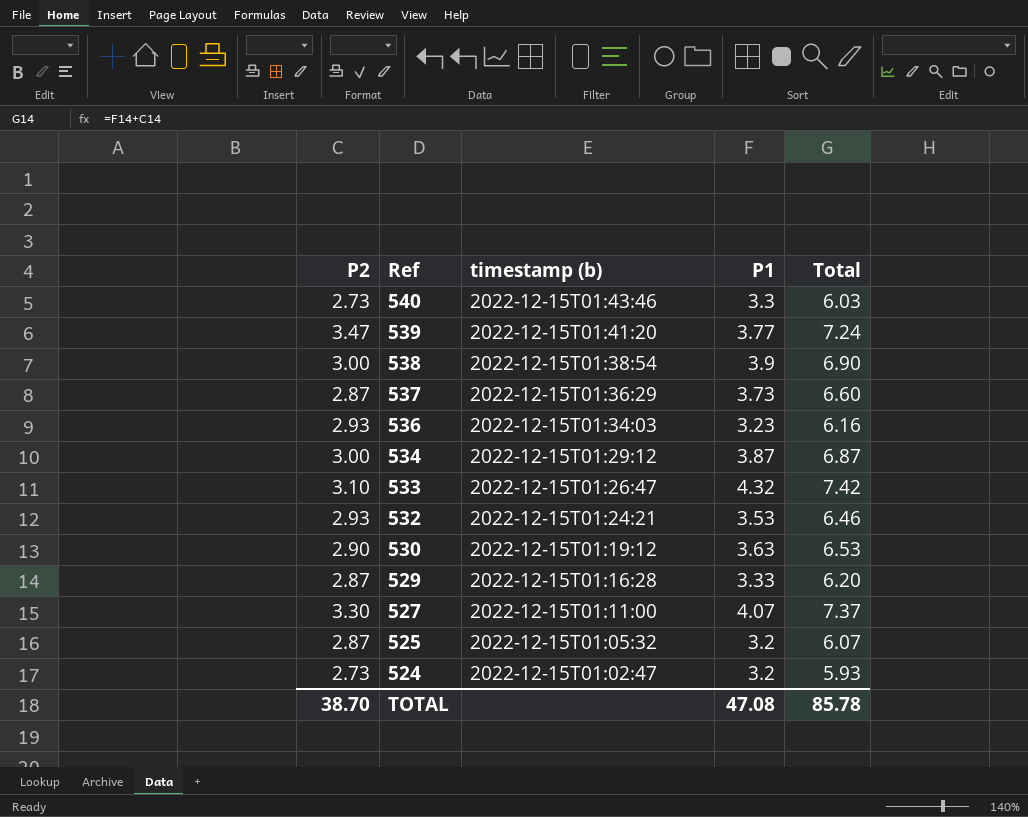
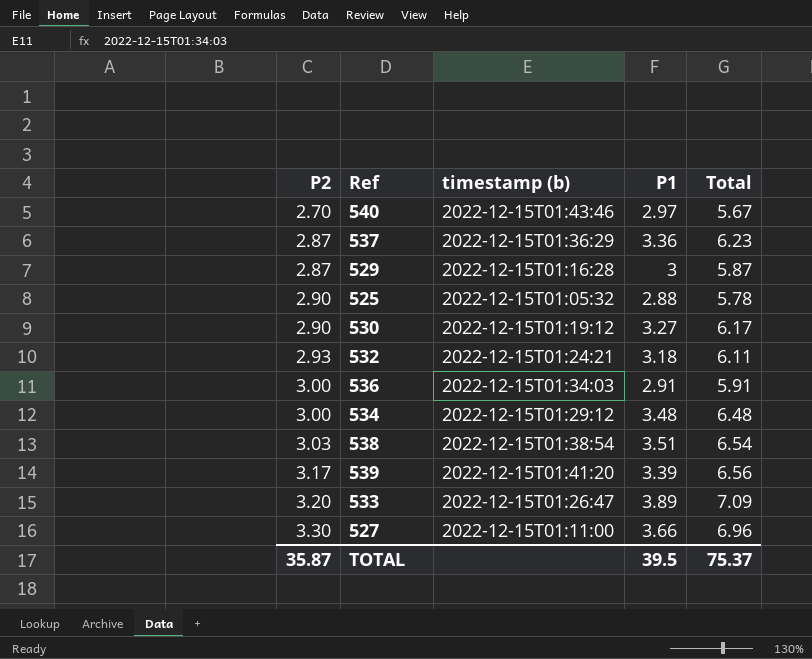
row order: Ref descending -> P2 ascending
row 524: 2.73 | 2022-12-15T01:02:47 | 3.2 | 5.93 -> none
540 | P2: 2.73 -> 2.70
540 | P1: 3.3 -> 2.97
540 | Total: 6.03 -> 5.67
537 | P1: 3.73 -> 3.36
537 | Total: 6.60 -> 6.23
529 | P1: 3.33 -> 3
529 | Total: 6.20 -> 5.87
525 | P2: 2.87 -> 2.90
525 | P1: 3.2 -> 2.88
525 | Total: 6.07 -> 5.78
530 | P1: 3.63 -> 3.27
530 | Total: 6.53 -> 6.17
532 | P1: 3.53 -> 3.18
532 | Total: 6.46 -> 6.11
536 | P2: 2.93 -> 3.00
536 | P1: 3.23 -> 2.91
536 | Total: 6.16 -> 5.91
534 | P1: 3.87 -> 3.48
534 | Total: 6.87 -> 6.48
538 | P2: 3.00 -> 3.03
538 | P1: 3.9 -> 3.51
538 | Total: 6.90 -> 6.54
539 | P2: 3.47 -> 3.17
539 | P1: 3.77 -> 3.39
539 | Total: 7.24 -> 6.56
533 | P2: 3.10 -> 3.20
533 | P1: 4.32 -> 3.89
533 | Total: 7.42 -> 7.09
527 | P1: 4.07 -> 3.66
527 | Total: 7.37 -> 6.96
TOTAL | P2: 38.70 -> 35.87
TOTAL | P1: 47.08 -> 39.5
TOTAL | Total: 85.78 -> 75.37

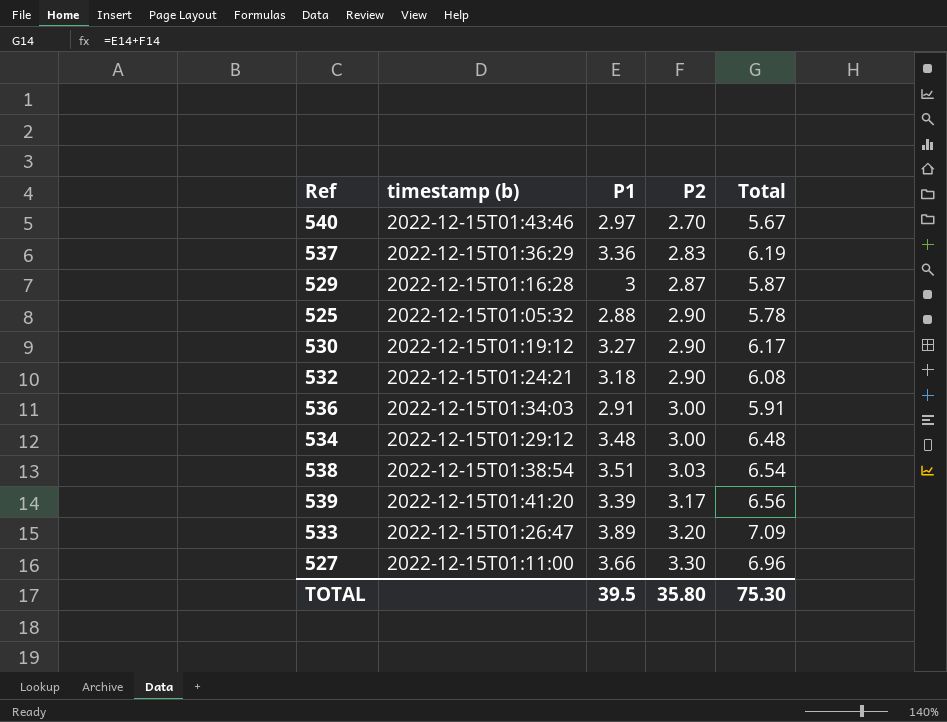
column P2 | position: 1 -> 4
537 | P2: 2.87 -> 2.83
537 | Total: 6.23 -> 6.19
532 | P2: 2.93 -> 2.90
532 | Total: 6.11 -> 6.08
TOTAL | P2: 35.87 -> 35.80
TOTAL | Total: 75.37 -> 75.30

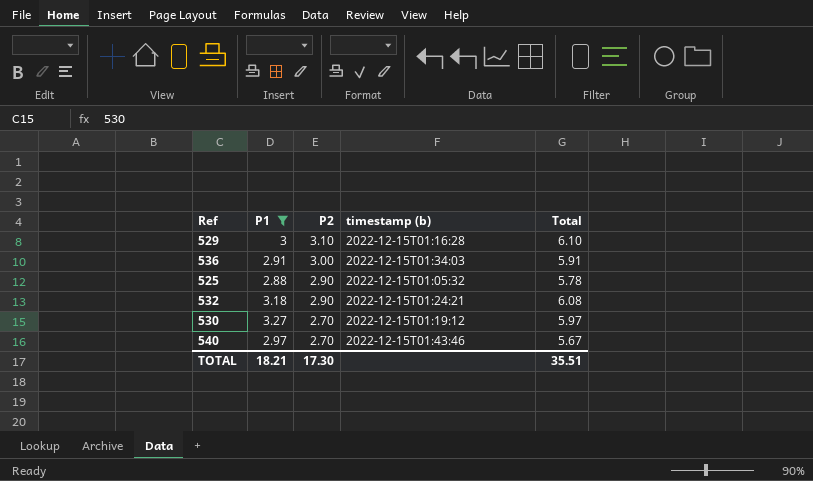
filter: none -> P1 <= 3.27
row order: P2 ascending -> P2 descending
column timestamp (b) | position: 2 -> 4
529 | P2: 2.87 -> 3.10
529 | Total: 5.87 -> 6.10
530 | P2: 2.90 -> 2.70
530 | Total: 6.17 -> 5.97
TOTAL | P1: 39.5 -> 18.21
TOTAL | P2: 35.80 -> 17.30
TOTAL | Total: 75.30 -> 35.51

